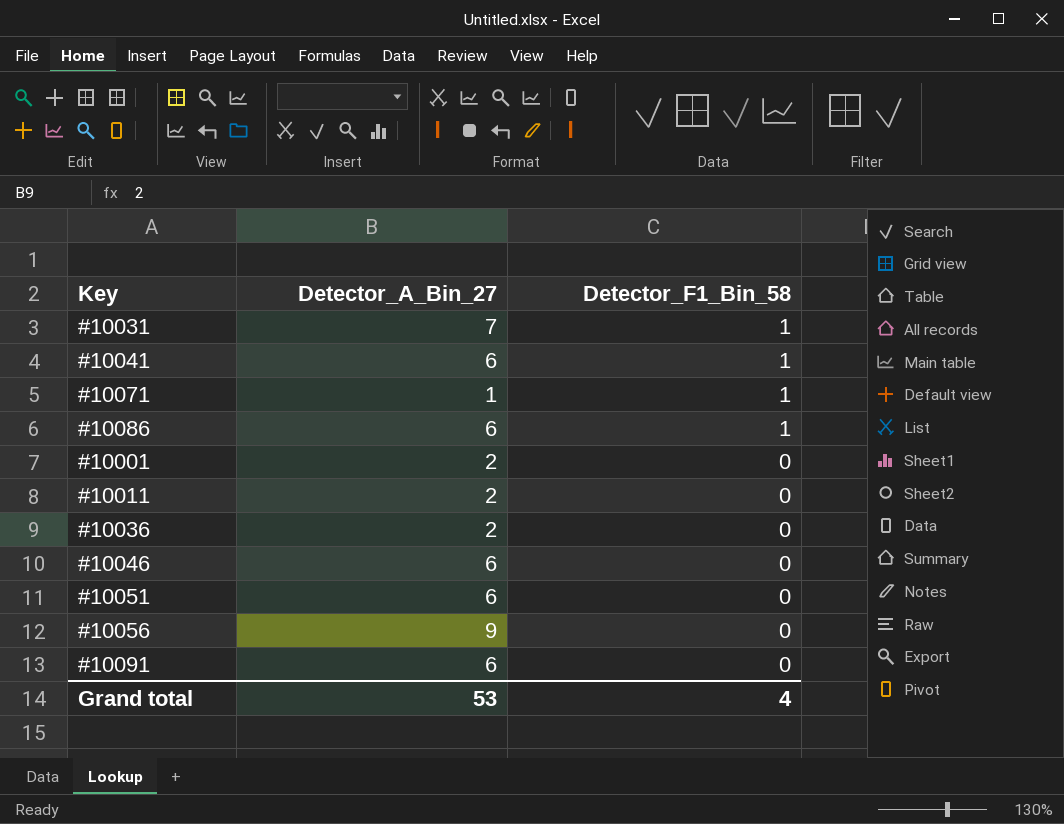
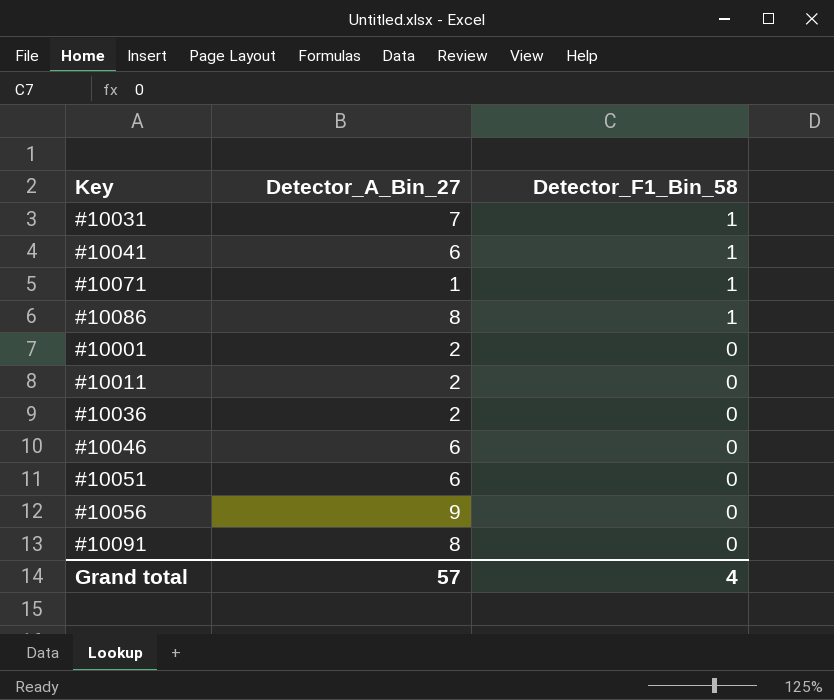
#10086 | Detector_A_Bin_27: 6 -> 8
#10091 | Detector_A_Bin_27: 6 -> 8
Grand total | Detector_A_Bin_27: 53 -> 57

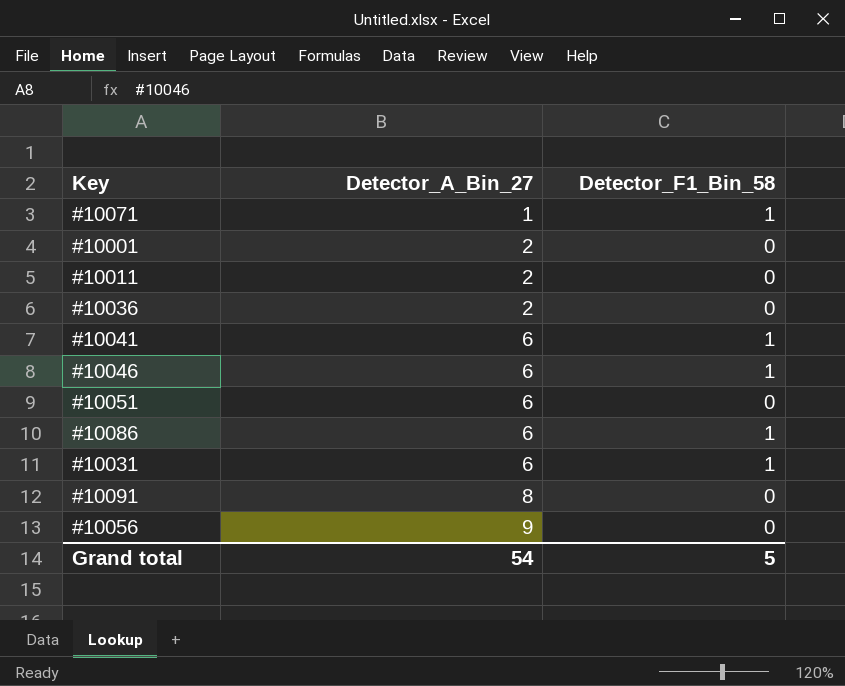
row order: Detector_F1_Bin_58 descending -> Detector_A_Bin_27 ascending
#10046 | Detector_F1_Bin_58: 0 -> 1
#10086 | Detector_A_Bin_27: 8 -> 6
#10031 | Detector_A_Bin_27: 7 -> 6
Grand total | Detector_A_Bin_27: 57 -> 54
Grand total | Detector_F1_Bin_58: 4 -> 5

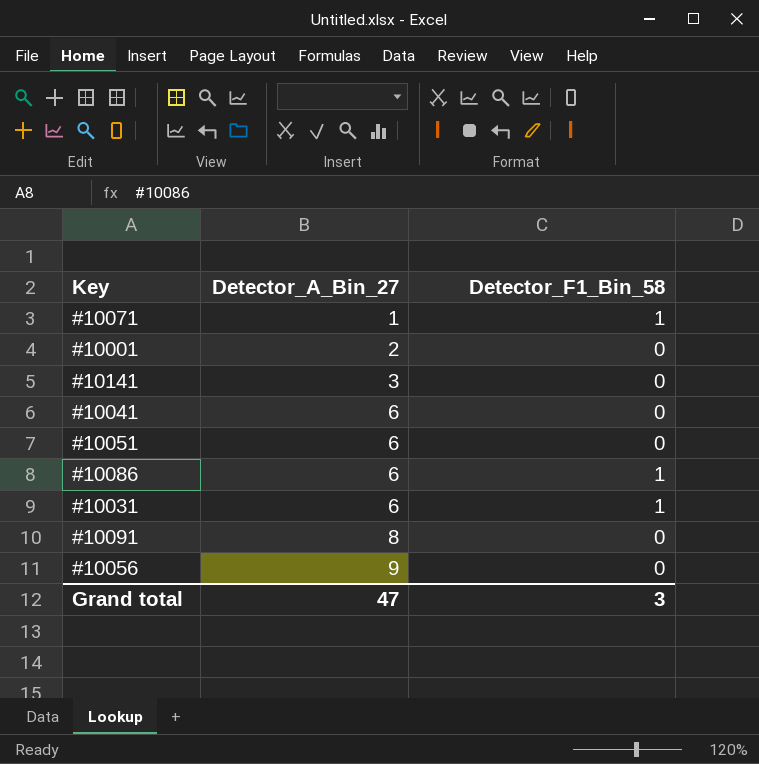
row #10011: 2 | 0 -> none
row #10036: 2 | 0 -> none
row #10046: 6 | 1 -> none
row #10141: none -> 3 | 0
#10041 | Detector_F1_Bin_58: 1 -> 0
Grand total | Detector_A_Bin_27: 54 -> 47
Grand total | Detector_F1_Bin_58: 5 -> 3

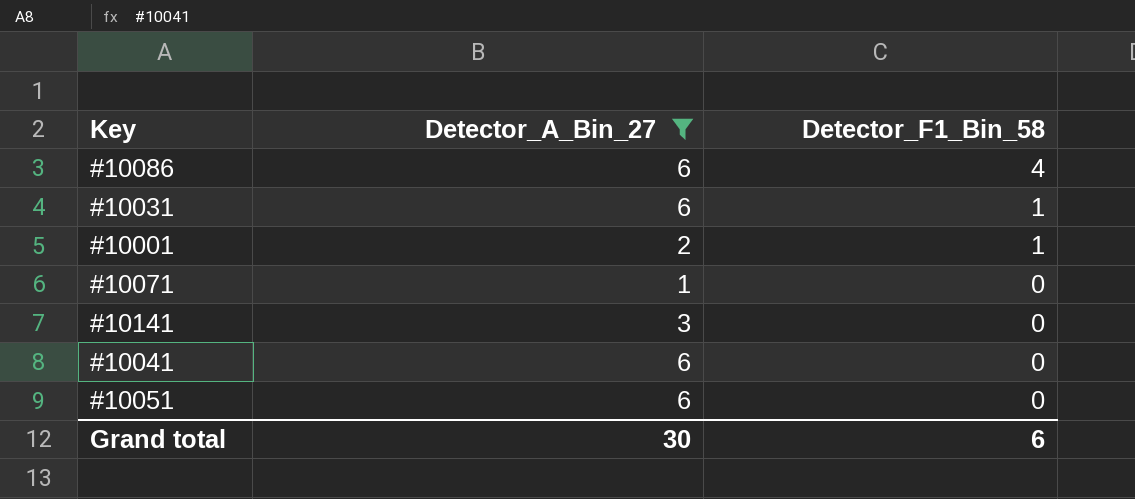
filter: none -> Detector_A_Bin_27 <= 6
row order: Detector_A_Bin_27 ascending -> Detector_F1_Bin_58 descending
#10086 | Detector_F1_Bin_58: 1 -> 4
#10001 | Detector_F1_Bin_58: 0 -> 1
#10071 | Detector_F1_Bin_58: 1 -> 0
Grand total | Detector_A_Bin_27: 47 -> 30
Grand total | Detector_F1_Bin_58: 3 -> 6

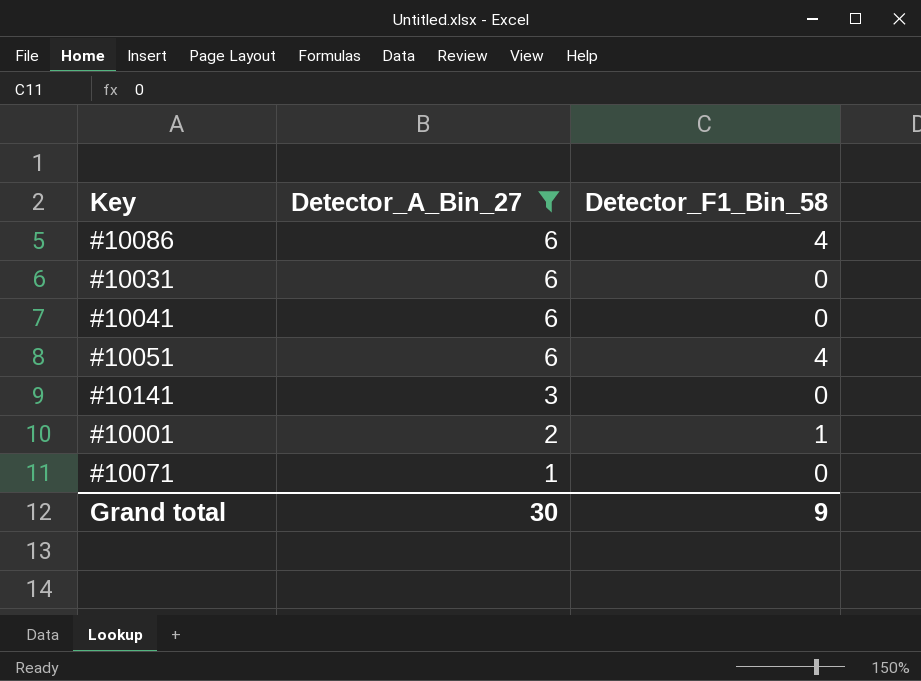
row order: Detector_F1_Bin_58 descending -> Detector_A_Bin_27 descending
#10031 | Detector_F1_Bin_58: 1 -> 0
#10051 | Detector_F1_Bin_58: 0 -> 4
Grand total | Detector_F1_Bin_58: 6 -> 9

